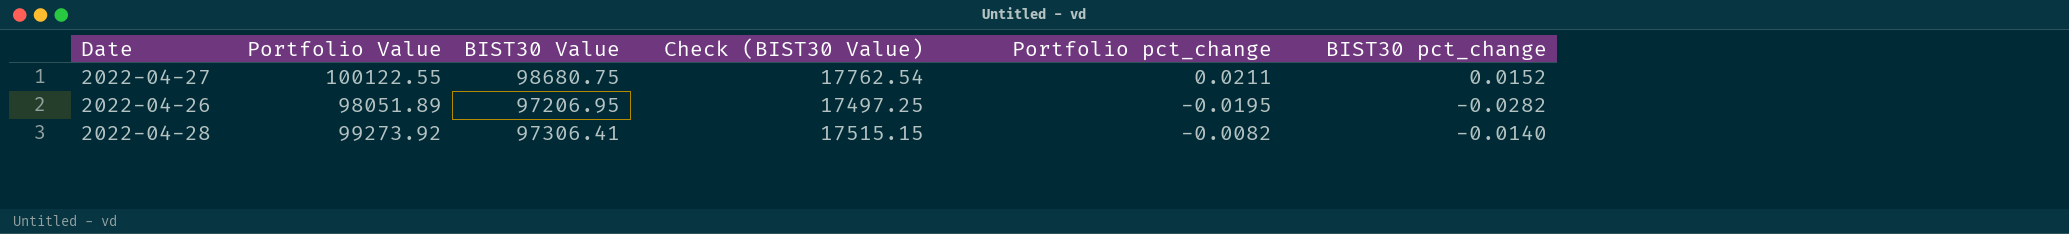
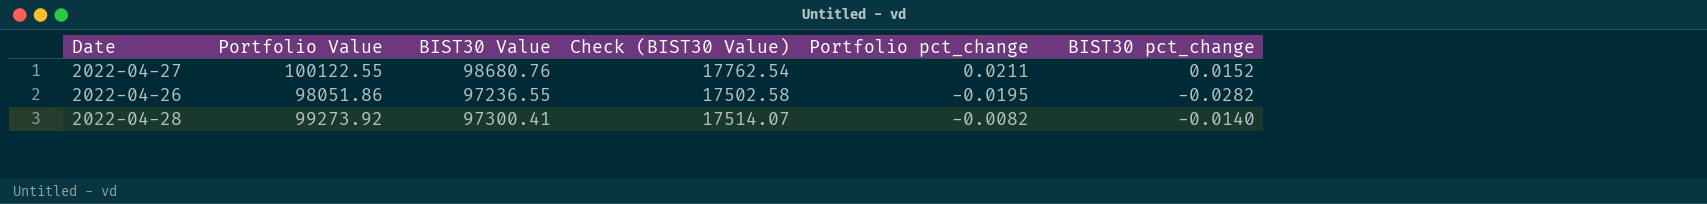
2022-04-27 | BIST30 Value: 98680.75 -> 98680.76
2022-04-26 | Portfolio Value: 98051.89 -> 98051.86
2022-04-26 | BIST30 Value: 97206.95 -> 97236.55
2022-04-26 | Check (BIST30 Value): 17497.25 -> 17502.58
2022-04-28 | BIST30 Value: 97306.41 -> 97300.41
2022-04-28 | Check (BIST30 Value): 17515.15 -> 17514.07

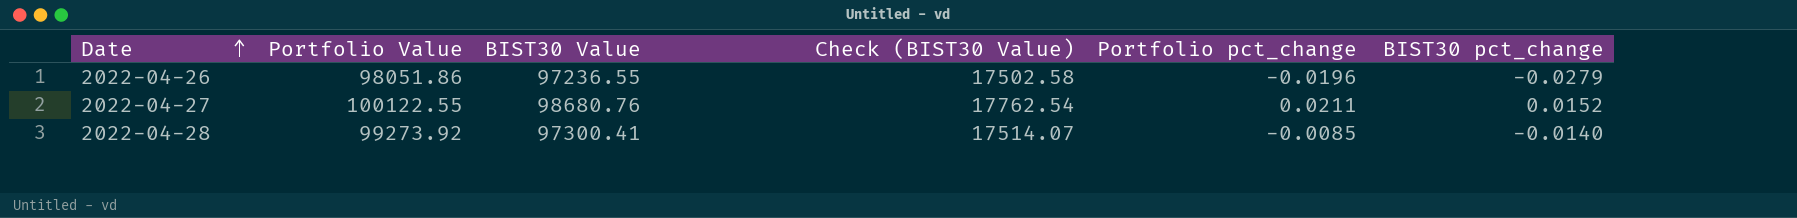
row order: none -> Date ascending
2022-04-26 | Portfolio pct_change: -0.0195 -> -0.0196
2022-04-26 | BIST30 pct_change: -0.0282 -> -0.0279
2022-04-28 | Portfolio pct_change: -0.0082 -> -0.0085

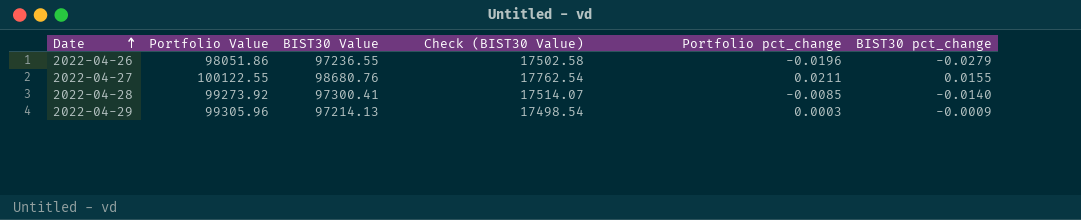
2022-04-27 | BIST30 pct_change: 0.0152 -> 0.0155
row 2022-04-29: none -> 99305.96 | 97214.13 | 17498.54 | 0.0003 | -0.0009

